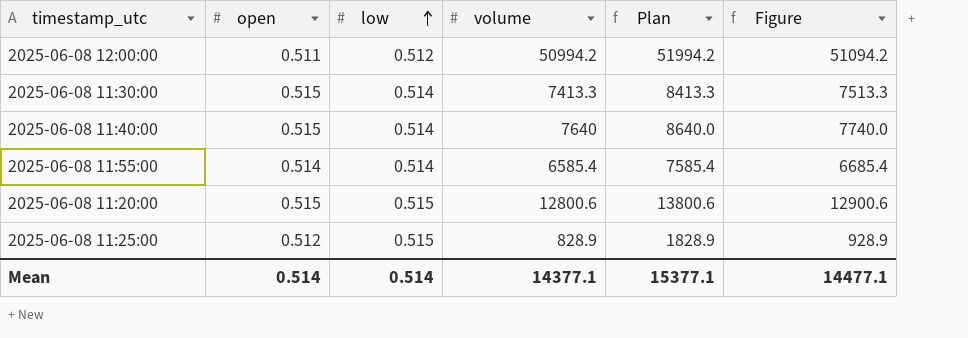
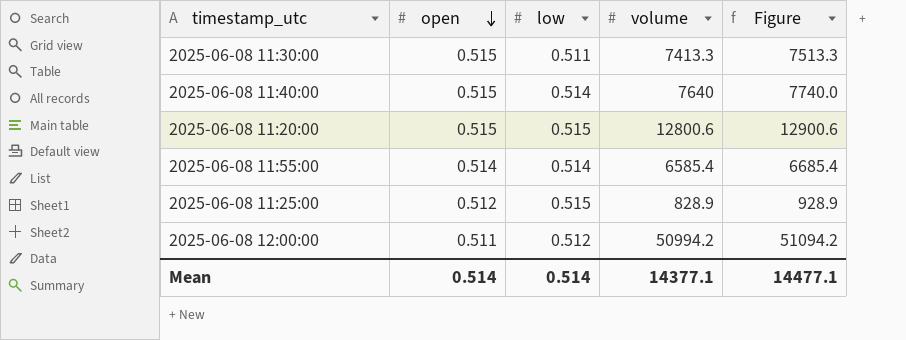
row order: low ascending -> open descending
column Plan | formula: [volume] + 1000 -> none
2025-06-08 11:30:00 | low: 0.514 -> 0.511

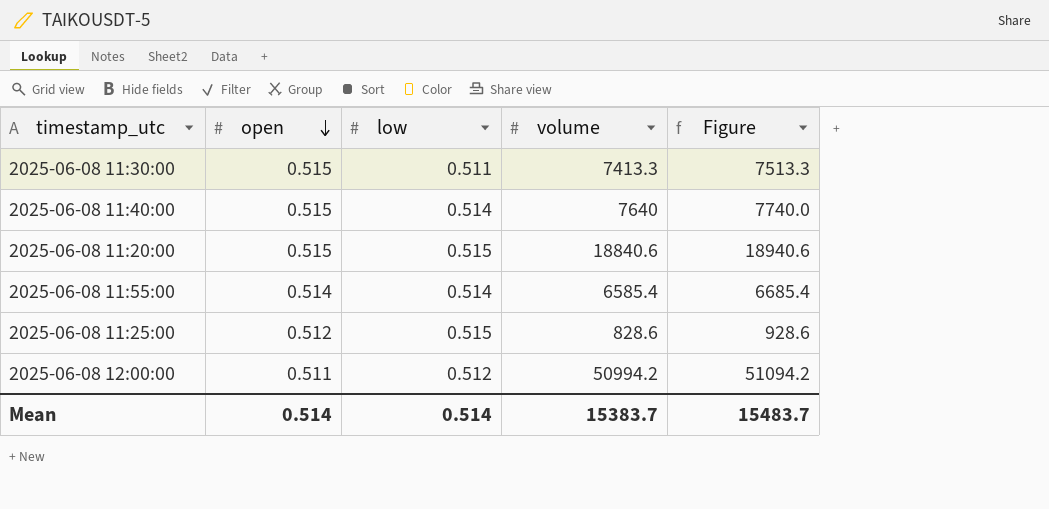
2025-06-08 11:20:00 | volume: 12800.6 -> 18840.6
2025-06-08 11:20:00 | Figure: 12900.6 -> 18940.6
2025-06-08 11:25:00 | volume: 828.9 -> 828.6
2025-06-08 11:25:00 | Figure: 928.9 -> 928.6
Mean | volume: 14377.1 -> 15383.7
Mean | Figure: 14477.1 -> 15483.7

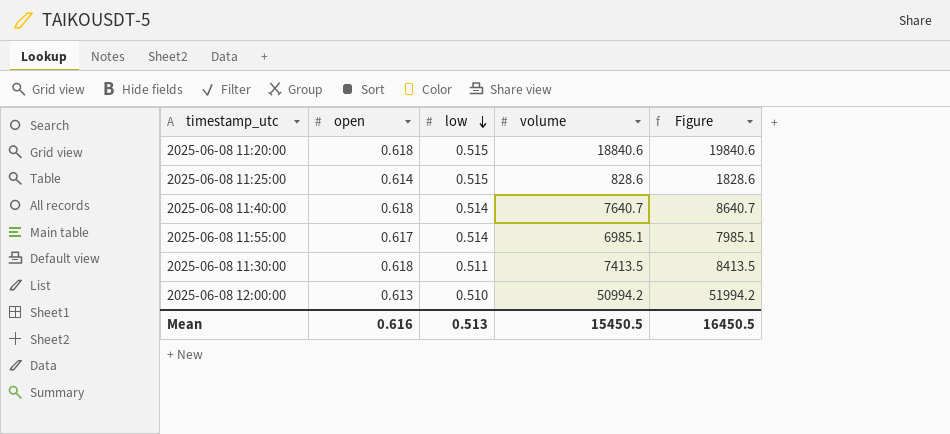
row order: open descending -> low descending
column Figure | formula: [volume] + 100 -> [volume] + 1000
2025-06-08 11:20:00 | open: 0.515 -> 0.618
2025-06-08 11:25:00 | open: 0.512 -> 0.614
2025-06-08 11:40:00 | open: 0.515 -> 0.618
2025-06-08 11:40:00 | volume: 7640 -> 7640.7
2025-06-08 11:55:00 | open: 0.514 -> 0.617
2025-06-08 11:55:00 | volume: 6585.4 -> 6985.1
2025-06-08 11:30:00 | open: 0.515 -> 0.618
2025-06-08 11:30:00 | volume: 7413.3 -> 7413.5
2025-06-08 12:00:00 | open: 0.511 -> 0.613
2025-06-08 12:00:00 | low: 0.512 -> 0.510
Mean | open: 0.514 -> 0.616
Mean | low: 0.514 -> 0.513
Mean | volume: 15383.7 -> 15450.5
Mean | Figure: 15483.7 -> 16450.5

